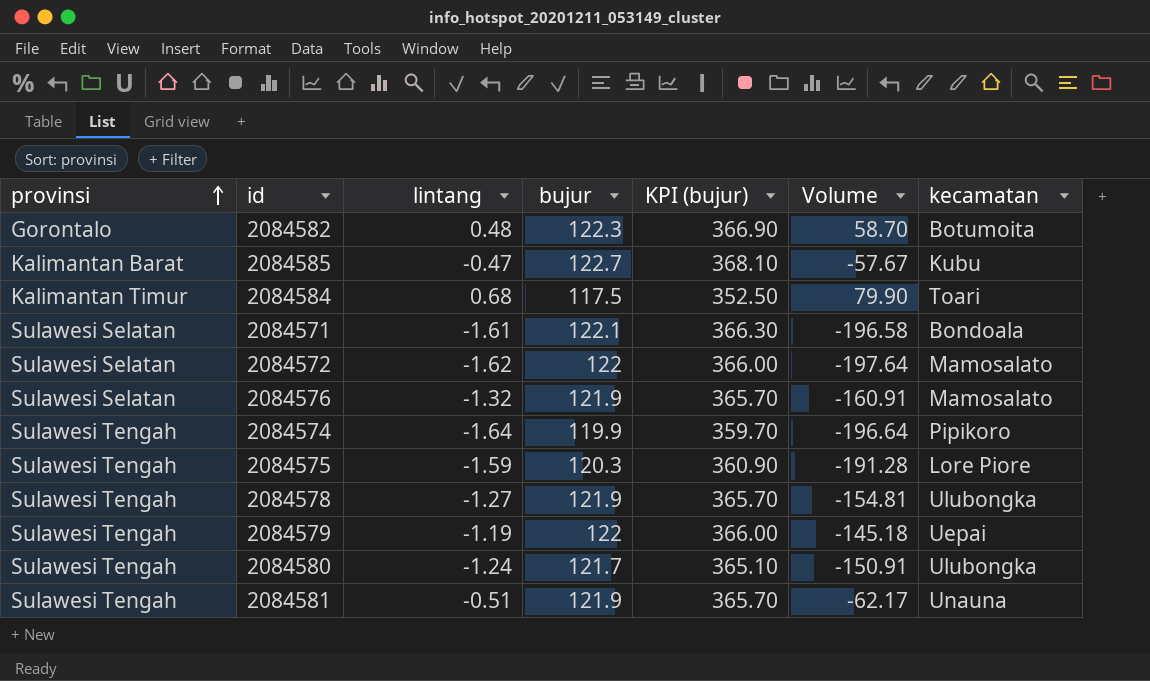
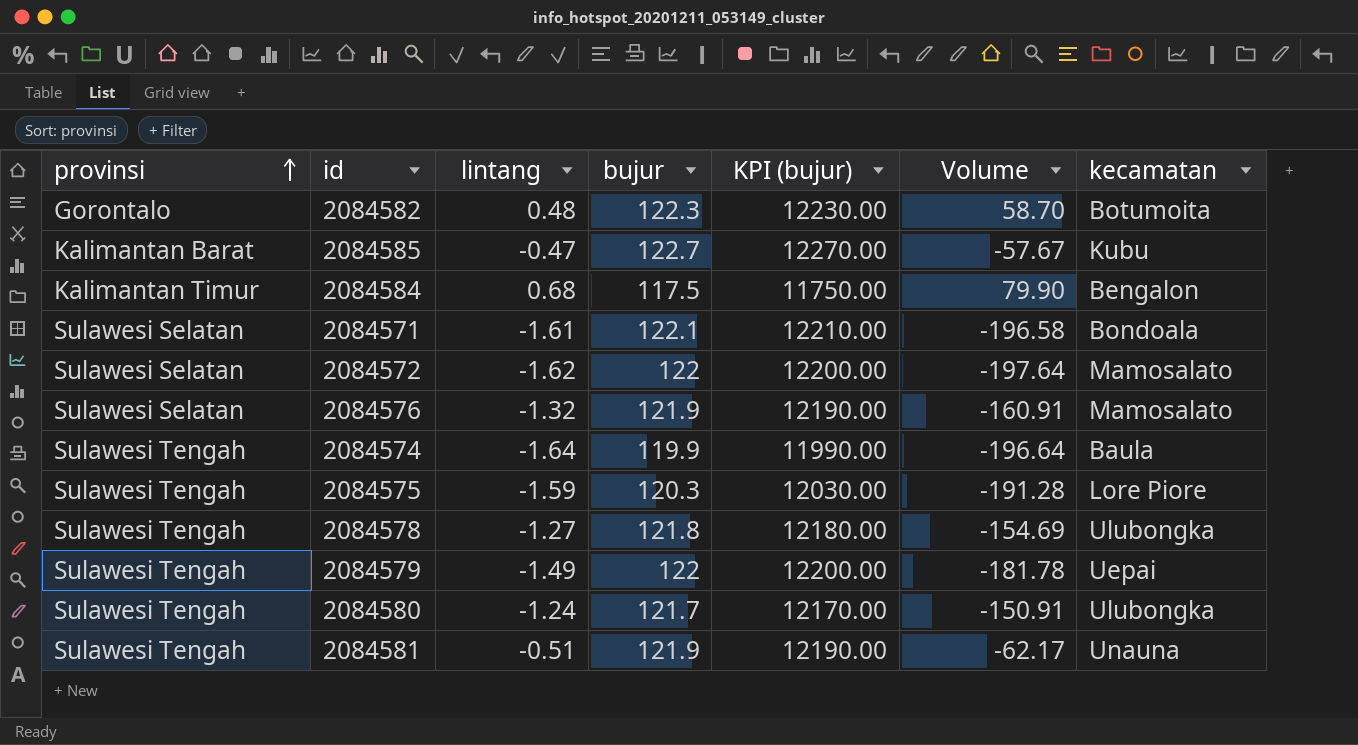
column KPI (bujur) | formula: [bujur] * 3 -> [bujur] * 100
2084584 | kecamatan: Toari -> Bengalon
2084574 | kecamatan: Pipikoro -> Baula
2084578 | bujur: 121.9 -> 121.8
2084578 | Volume: -154.81 -> -154.69
2084579 | lintang: -1.19 -> -1.49
2084579 | Volume: -145.18 -> -181.78

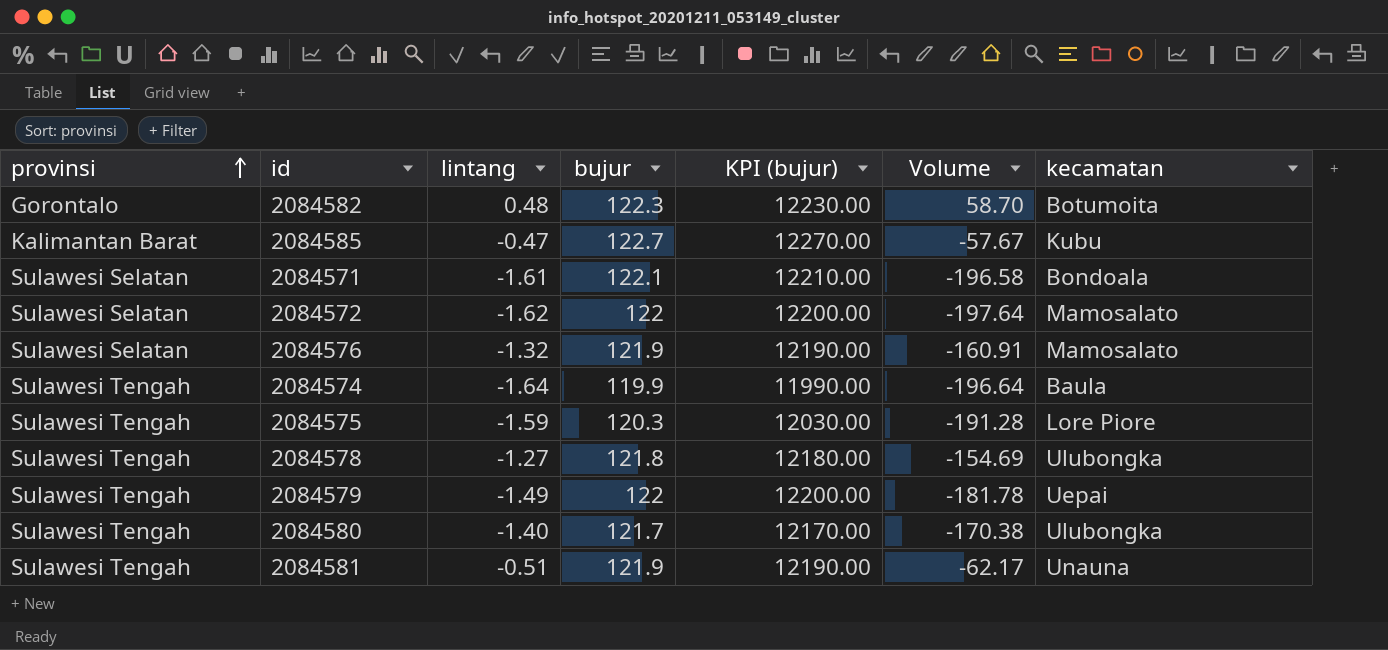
row 2084584: Kalimantan Timur | 0.68 | 117.5 | 11750.00 | 79.90 | Bengalon -> none
2084580 | lintang: -1.24 -> -1.40
2084580 | Volume: -150.91 -> -170.38

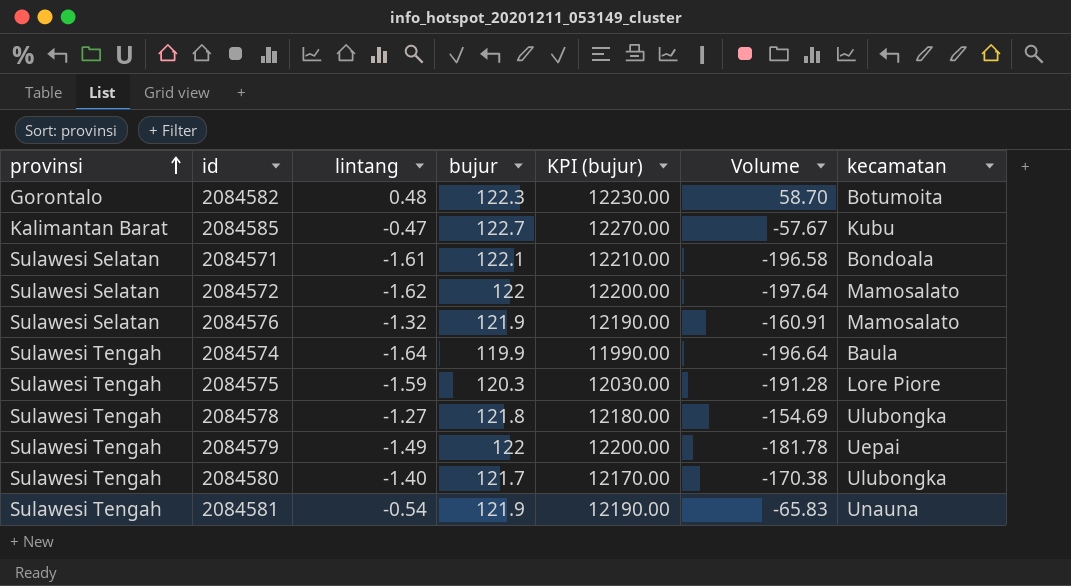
2084581 | lintang: -0.51 -> -0.54
2084581 | Volume: -62.17 -> -65.83

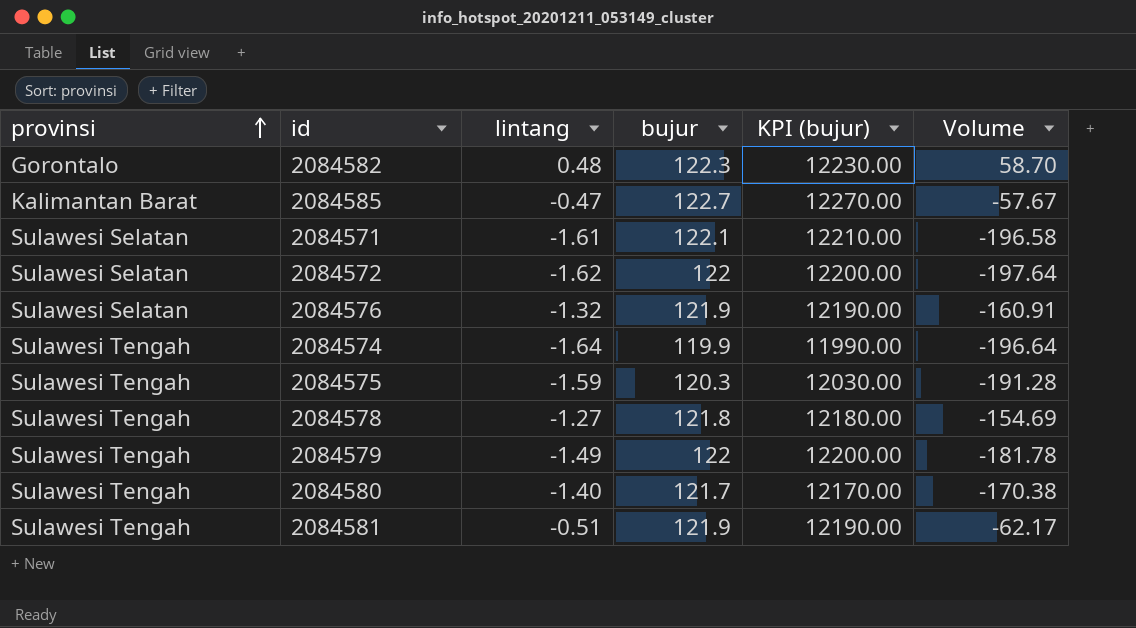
column kecamatan | position: 7 -> none
2084581 | lintang: -0.54 -> -0.51
2084581 | Volume: -65.83 -> -62.17

